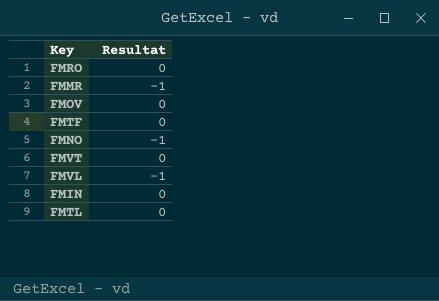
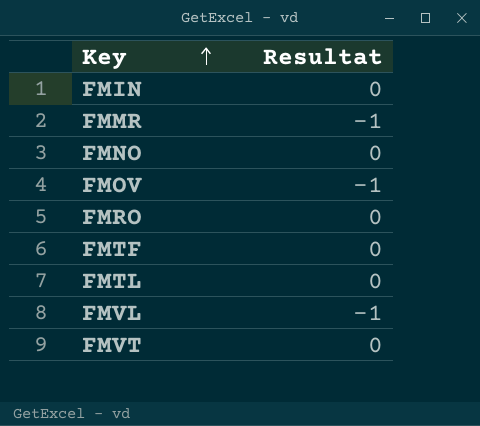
row order: none -> Key ascending
FMNO | Resultat: -1 -> 0
FMOV | Resultat: 0 -> -1

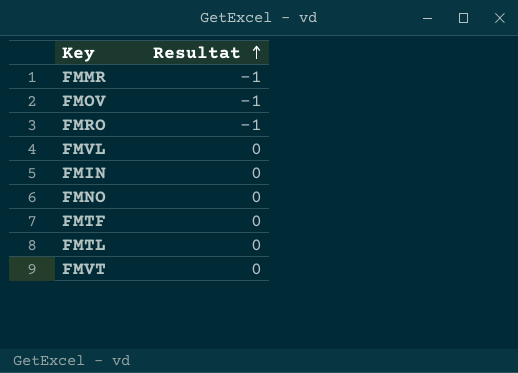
row order: Key ascending -> Resultat ascending
FMRO | Resultat: 0 -> -1
FMVL | Resultat: -1 -> 0

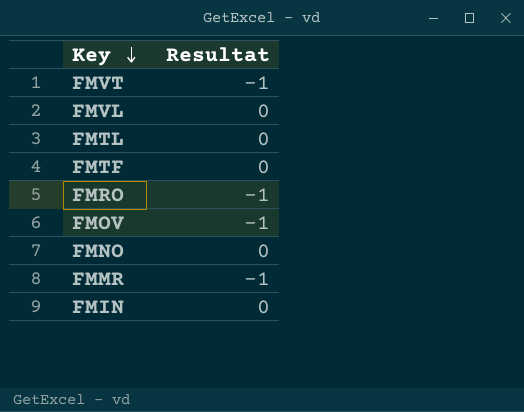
row order: Resultat ascending -> Key descending
FMVT | Resultat: 0 -> -1

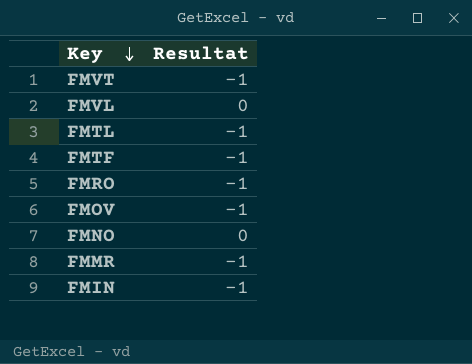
FMTL | Resultat: 0 -> -1
FMTF | Resultat: 0 -> -1
FMIN | Resultat: 0 -> -1

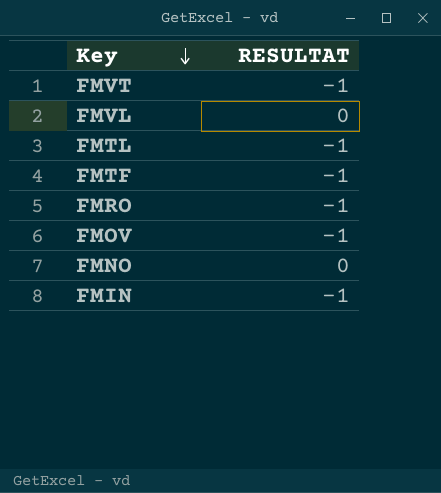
column name: Resultat -> RESULTAT
row FMMR: -1 -> none

